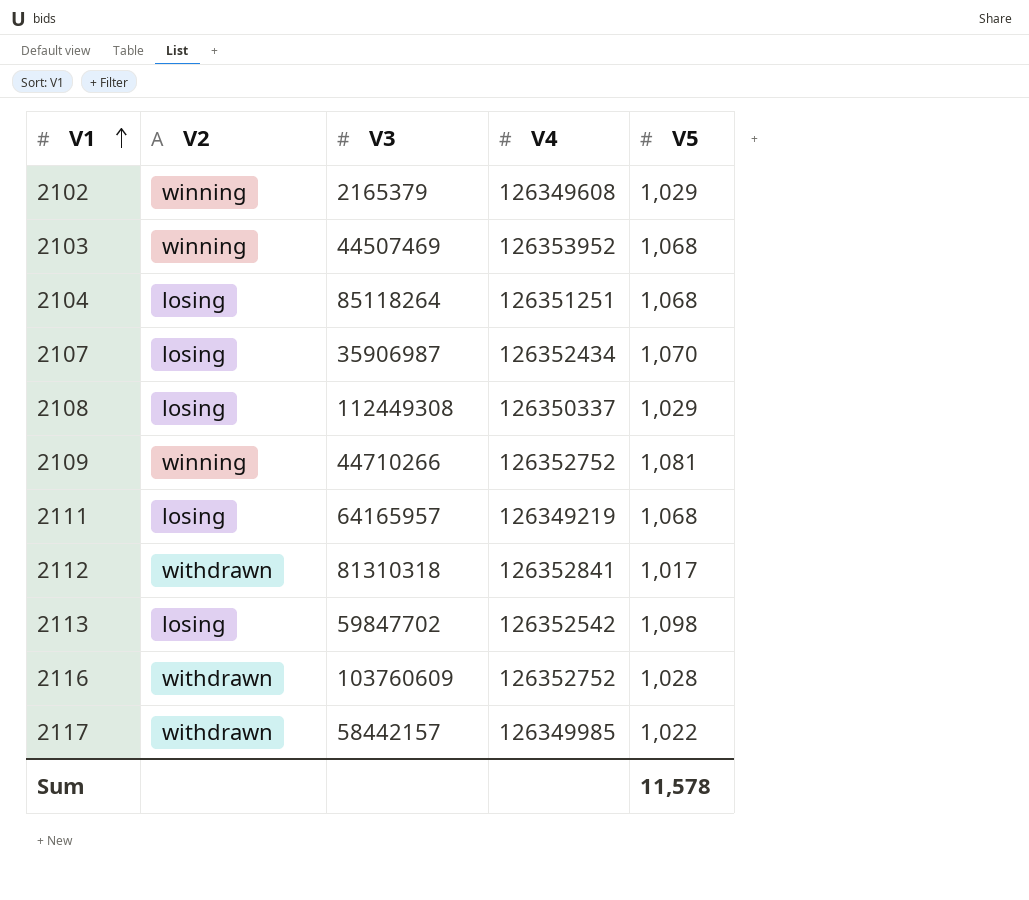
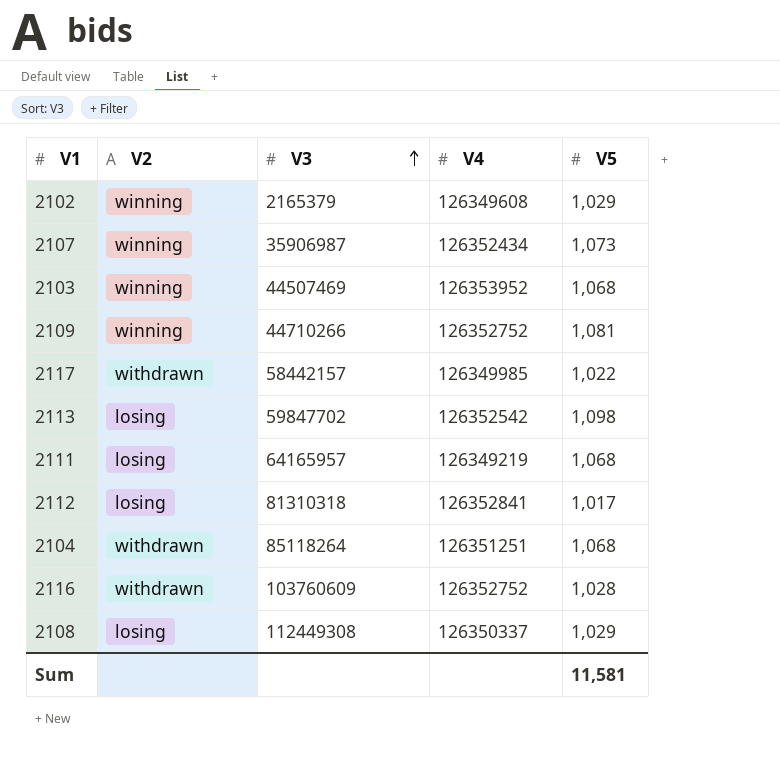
row order: V1 ascending -> V3 ascending
2107 | V2: losing -> winning
2107 | V5: 1,070 -> 1,073
2112 | V2: withdrawn -> losing
2104 | V2: losing -> withdrawn
Sum | V5: 11,578 -> 11,581

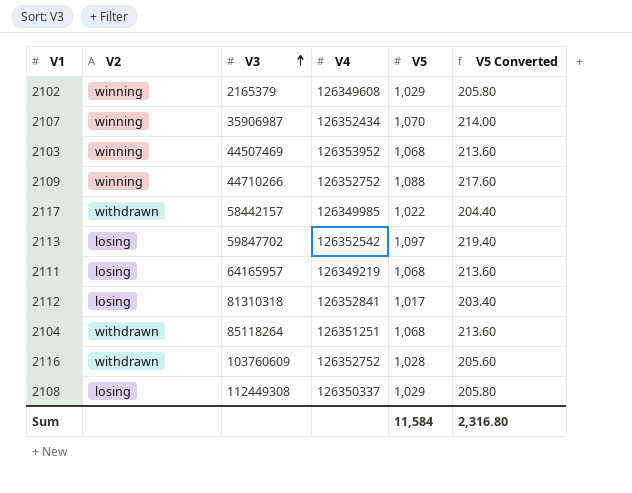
column V5 Converted | formula: none -> [V5] * 0.2
2107 | V5: 1,073 -> 1,070
2109 | V5: 1,081 -> 1,088
2113 | V5: 1,098 -> 1,097
Sum | V5: 11,581 -> 11,584

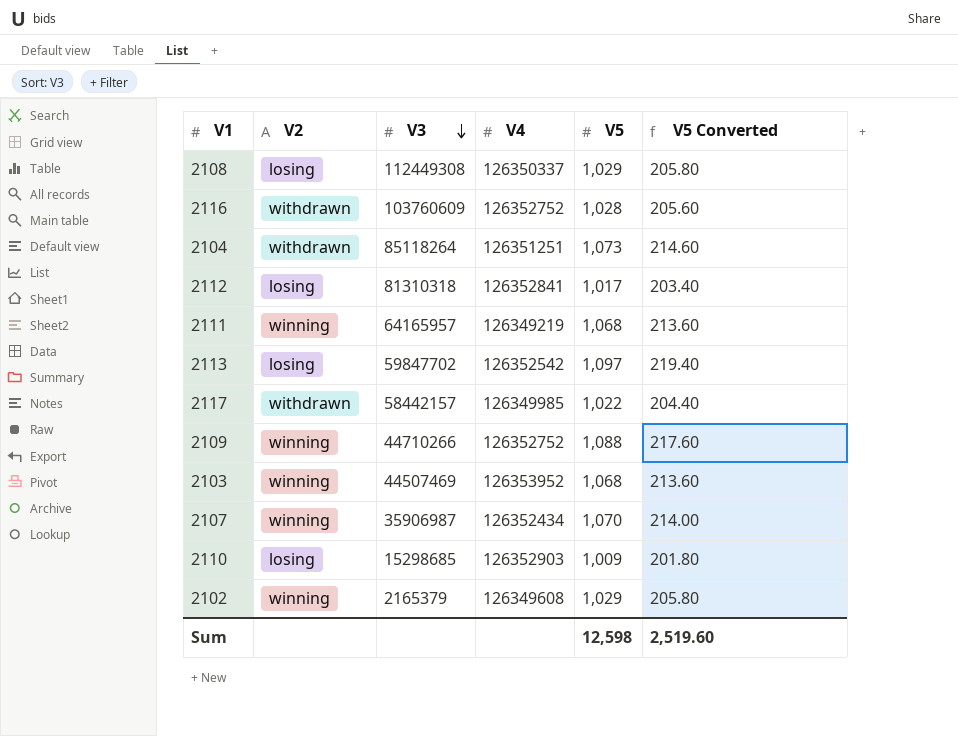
row order: V3 ascending -> V3 descending
2104 | V5: 1,068 -> 1,073
2104 | V5 Converted: 213.60 -> 214.60
2111 | V2: losing -> winning
row 2110: none -> losing | 15298685 | 126352903 | 1,009 | 201.80
Sum | V5: 11,584 -> 12,598
Sum | V5 Converted: 2,316.80 -> 2,519.60

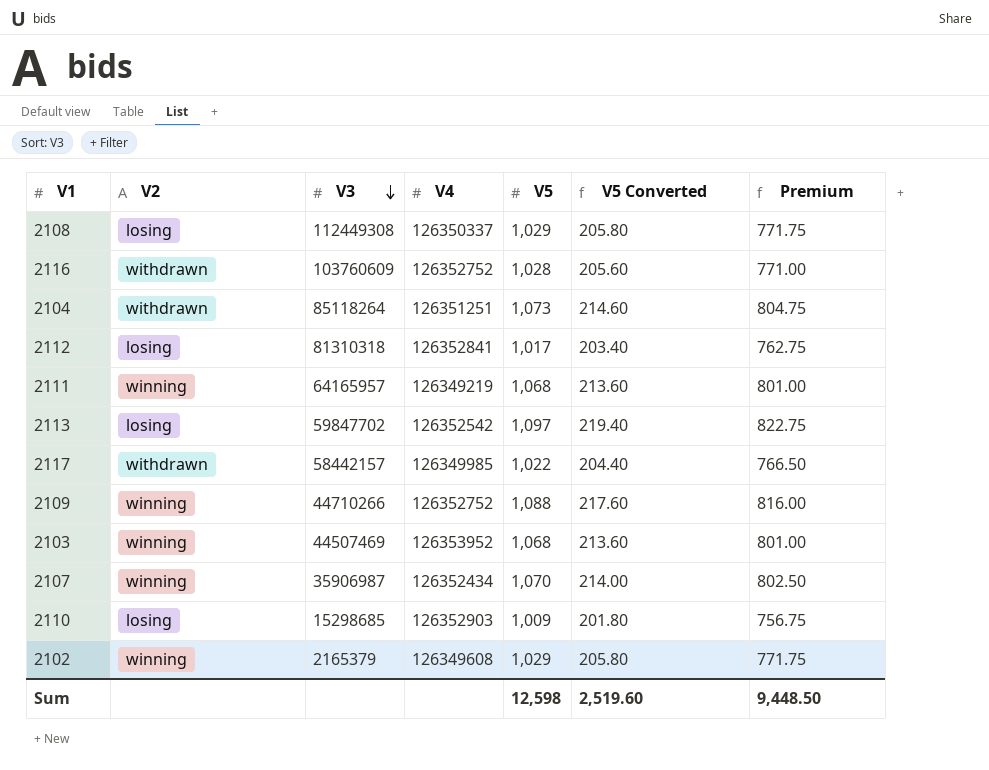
column Premium | formula: none -> [V5] * 0.75

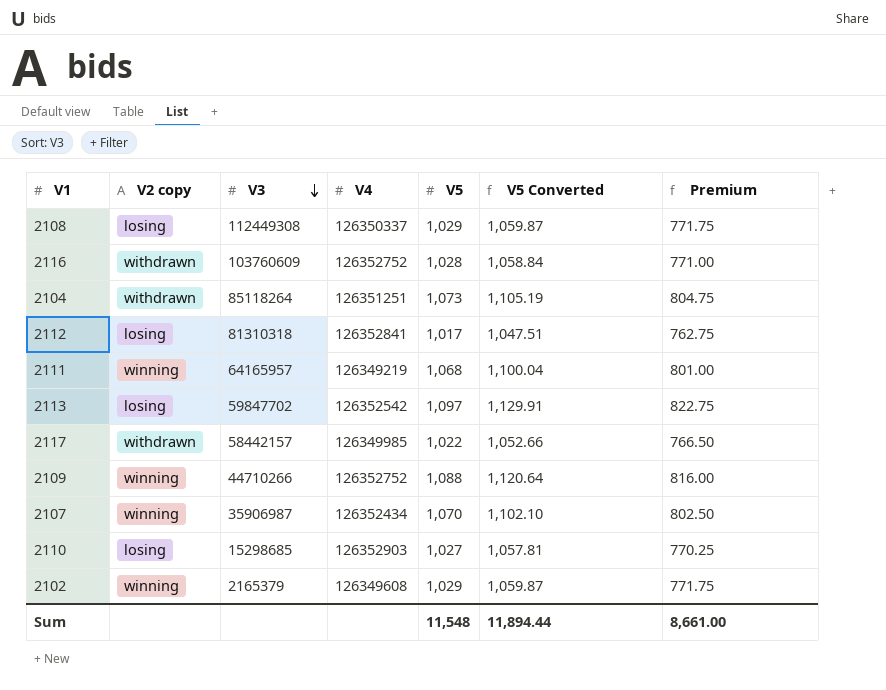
column name: V2 -> V2 copy
column V5 Converted | formula: [V5] * 0.2 -> [V5] * 1.03
row 2103: winning | 44507469 | 126353952 | 1,068 | 213.60 | 801.00 -> none
2110 | V5: 1,009 -> 1,027
2110 | Premium: 756.75 -> 770.25
Sum | V5: 12,598 -> 11,548
Sum | V5 Converted: 2,519.60 -> 11,894.44
Sum | Premium: 9,448.50 -> 8,661.00

